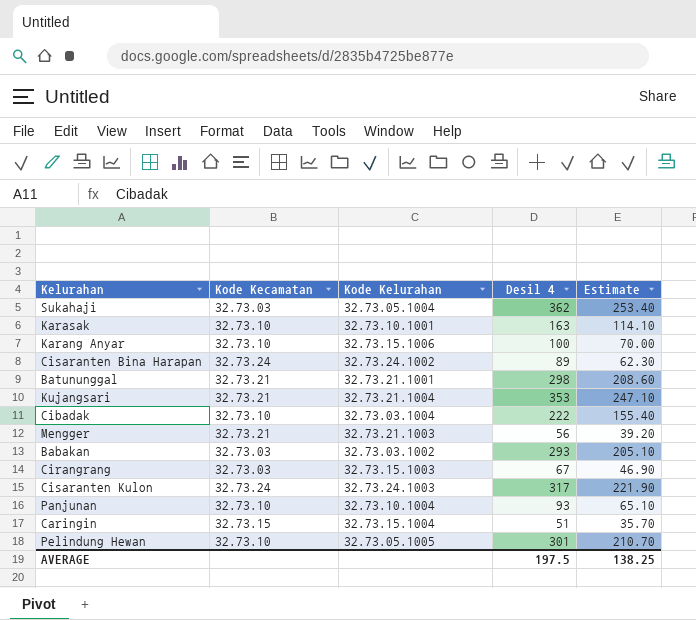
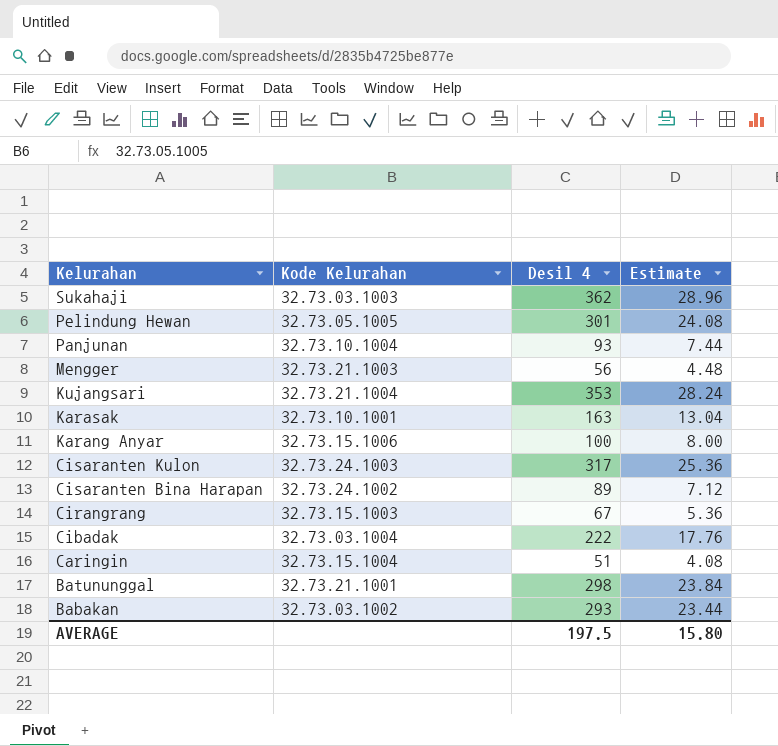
row order: none -> Kelurahan descending
column Kode Kecamatan | position: 2 -> none
column Estimate | formula: [Desil 4] * 0.7 -> [Desil 4] * 0.08
Sukahaji | Kode Kelurahan: 32.73.05.1004 -> 32.73.03.1003
AVERAGE | Estimate: 138.25 -> 15.80

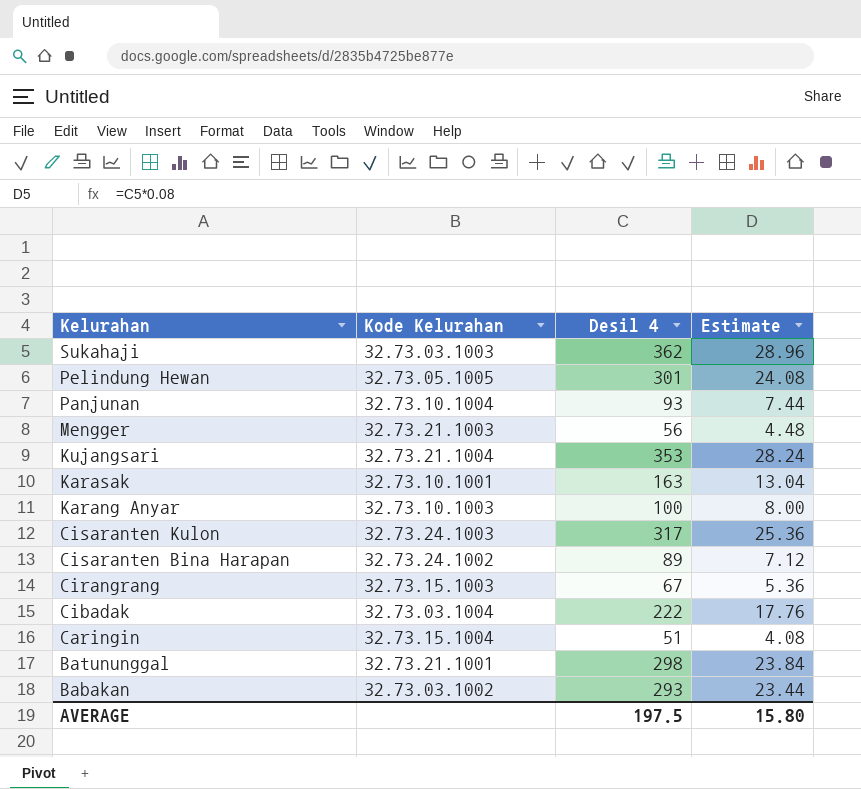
Karang Anyar | Kode Kelurahan: 32.73.15.1006 -> 32.73.10.1003

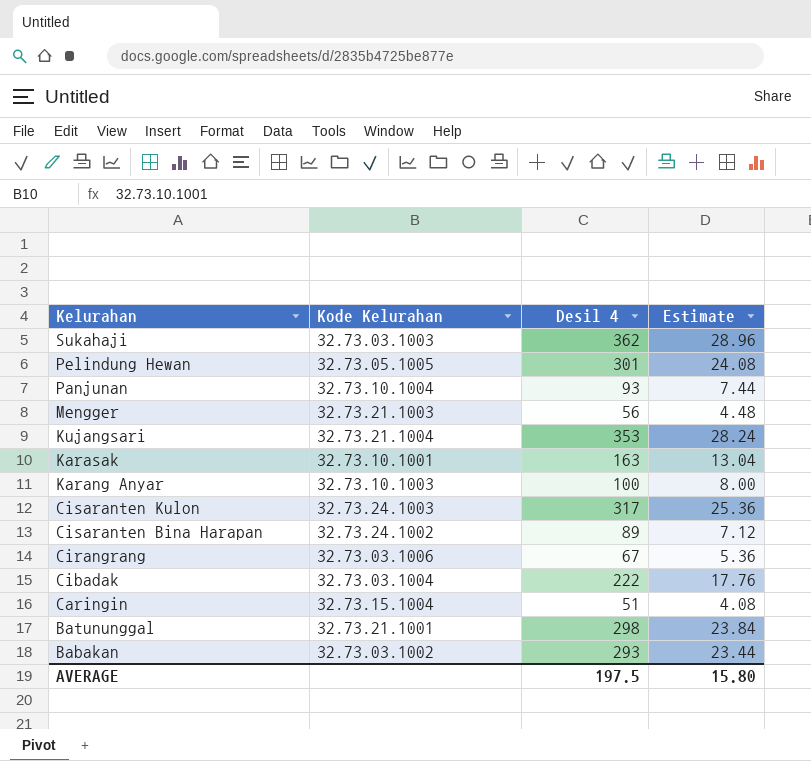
Cirangrang | Kode Kelurahan: 32.73.15.1003 -> 32.73.03.1006

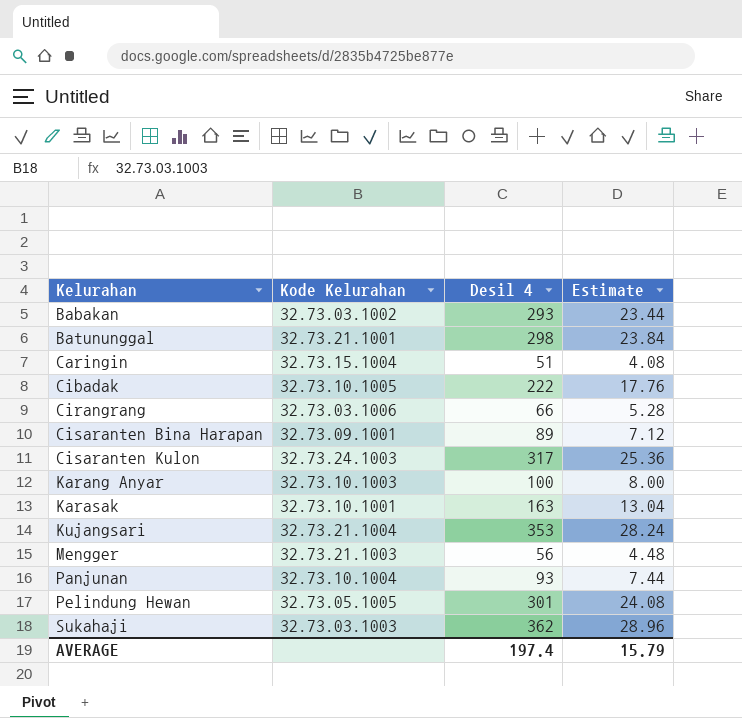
row order: Kelurahan descending -> Kelurahan ascending
Cibadak | Kode Kelurahan: 32.73.03.1004 -> 32.73.10.1005
Cirangrang | Desil 4: 67 -> 66
Cirangrang | Estimate: 5.36 -> 5.28
Cisaranten Bina Harapan | Kode Kelurahan: 32.73.24.1002 -> 32.73.09.1001
AVERAGE | Desil 4: 197.5 -> 197.4
AVERAGE | Estimate: 15.80 -> 15.79

